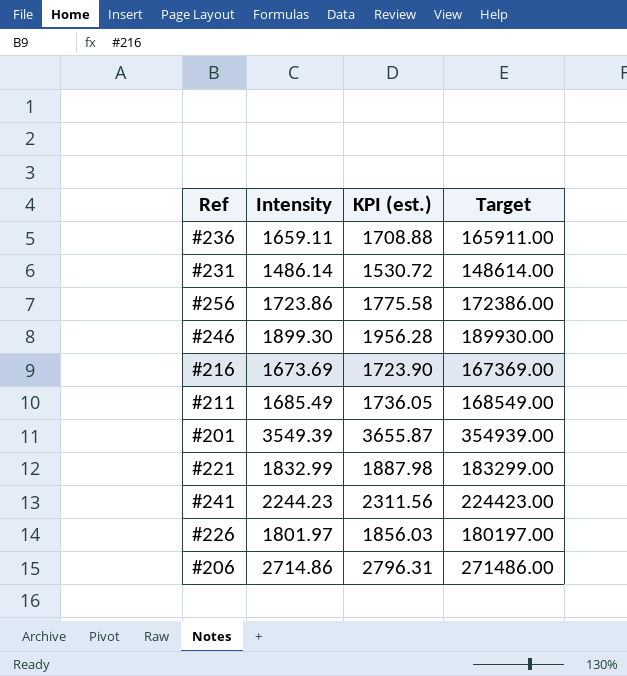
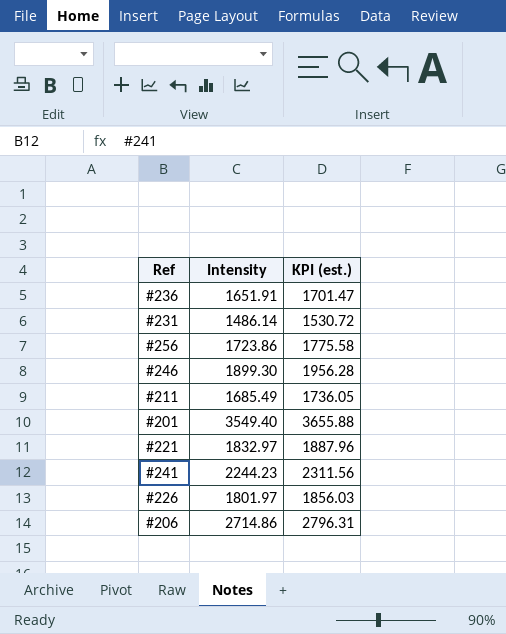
column Target | formula: [Intensity] * 100 -> none
row #216: 1673.69 | 1723.90 | 167369.00 -> none
#236 | Intensity: 1659.11 -> 1651.91
#236 | KPI (est.): 1708.88 -> 1701.47
#201 | Intensity: 3549.39 -> 3549.40
#201 | KPI (est.): 3655.87 -> 3655.88
#221 | Intensity: 1832.99 -> 1832.97
#221 | KPI (est.): 1887.98 -> 1887.96

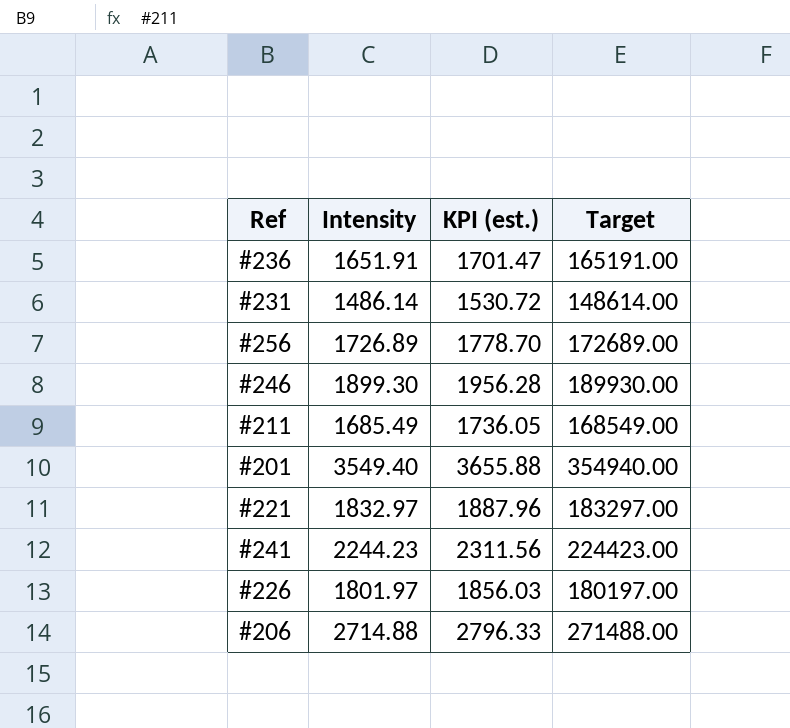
column Target | formula: none -> [Intensity] * 100
#256 | Intensity: 1723.86 -> 1726.89
#256 | KPI (est.): 1775.58 -> 1778.70
#206 | Intensity: 2714.86 -> 2714.88
#206 | KPI (est.): 2796.31 -> 2796.33

